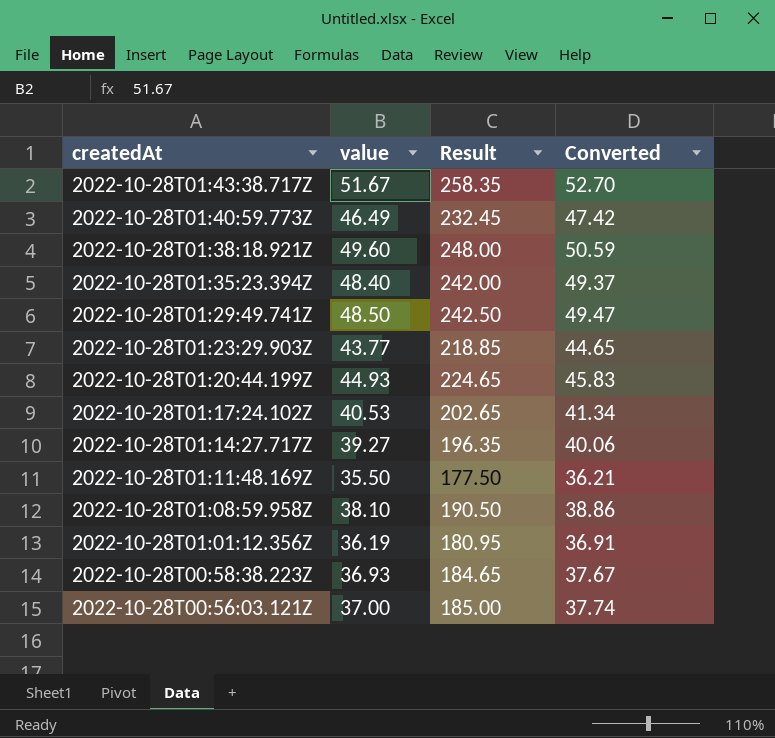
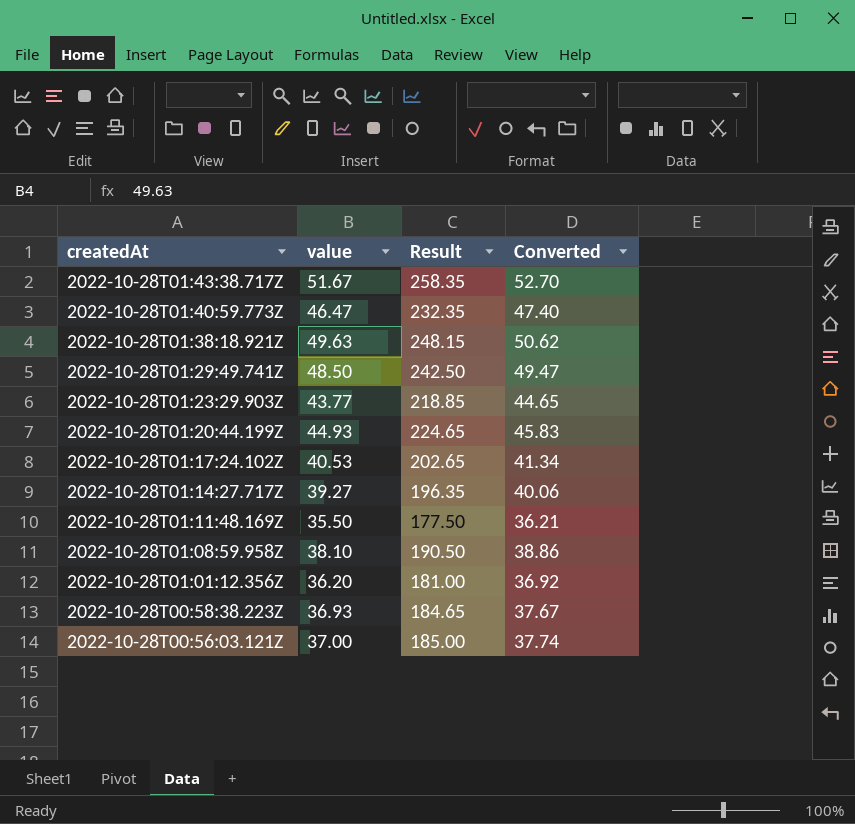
row 2022-10-28T01:35:23.394Z: 48.40 | 242.00 | 49.37 -> none
2022-10-28T01:40:59.773Z | value: 46.49 -> 46.47
2022-10-28T01:40:59.773Z | Result: 232.45 -> 232.35
2022-10-28T01:40:59.773Z | Converted: 47.42 -> 47.40
2022-10-28T01:38:18.921Z | value: 49.60 -> 49.63
2022-10-28T01:38:18.921Z | Result: 248.00 -> 248.15
2022-10-28T01:38:18.921Z | Converted: 50.59 -> 50.62
2022-10-28T01:01:12.356Z | value: 36.19 -> 36.20
2022-10-28T01:01:12.356Z | Result: 180.95 -> 181.00
2022-10-28T01:01:12.356Z | Converted: 36.91 -> 36.92

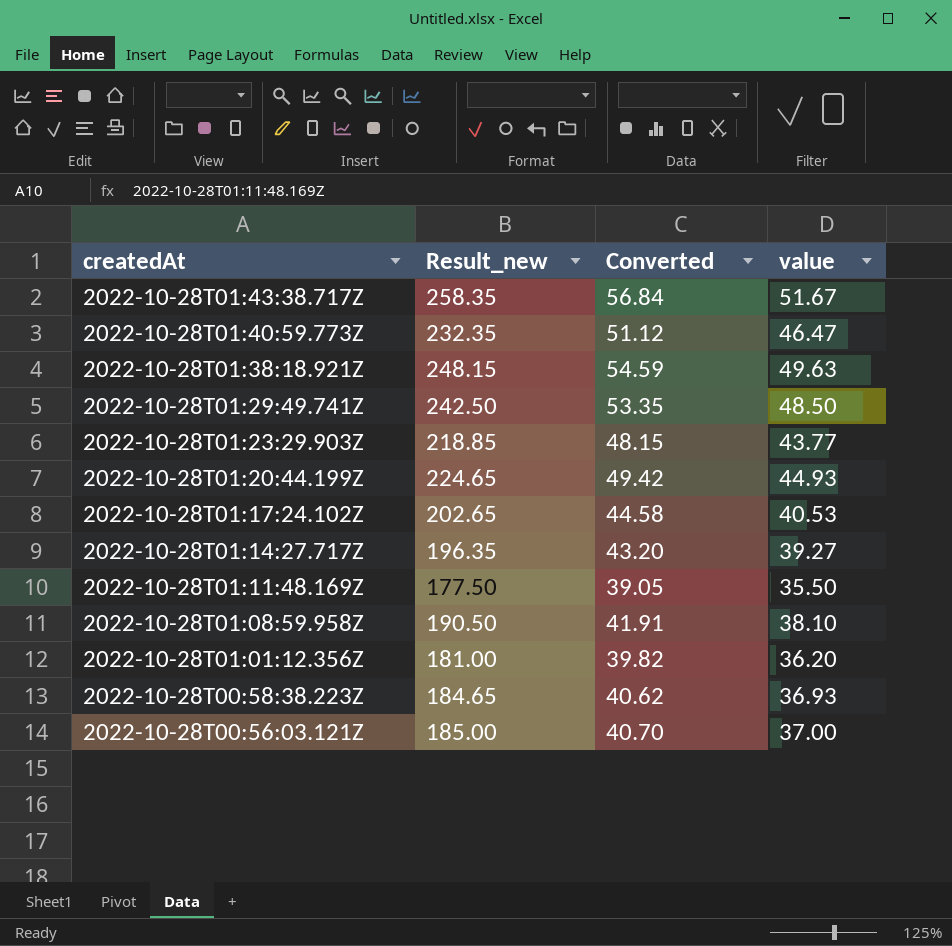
column name: Result -> Result_new
column Converted | formula: [value] * 1.02 -> [value] * 1.1
column value | position: 2 -> 4

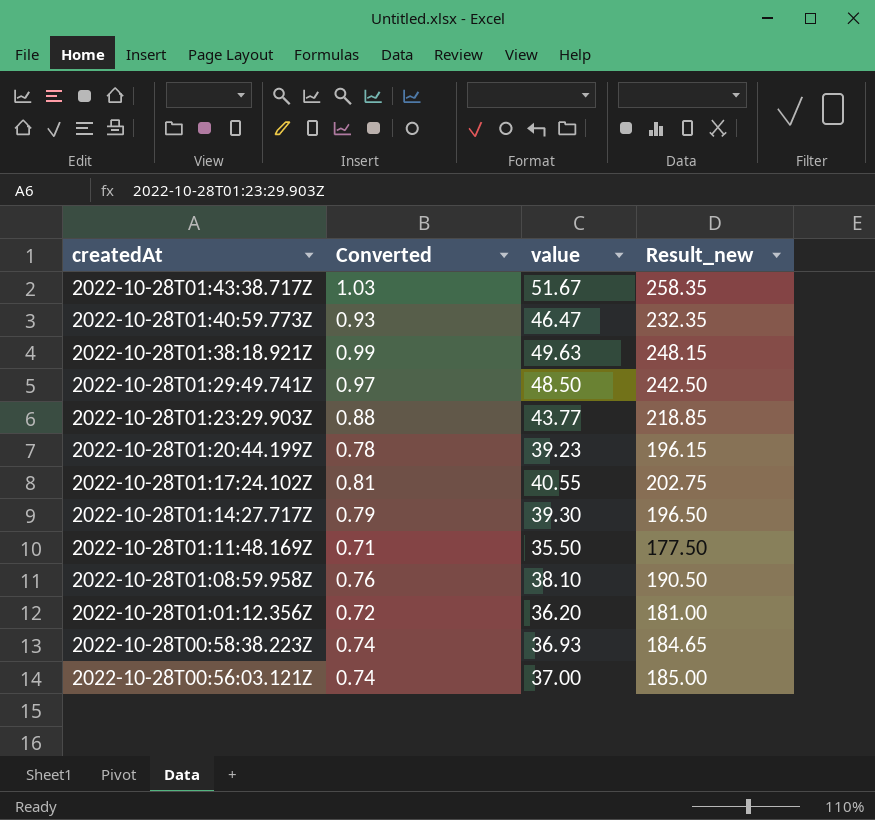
column Converted | formula: [value] * 1.1 -> [value] * 0.02
column Result_new | position: 2 -> 4
2022-10-28T01:20:44.199Z | value: 44.93 -> 39.23
2022-10-28T01:20:44.199Z | Result_new: 224.65 -> 196.15
2022-10-28T01:17:24.102Z | value: 40.53 -> 40.55
2022-10-28T01:17:24.102Z | Result_new: 202.65 -> 202.75
2022-10-28T01:14:27.717Z | value: 39.27 -> 39.30
2022-10-28T01:14:27.717Z | Result_new: 196.35 -> 196.50

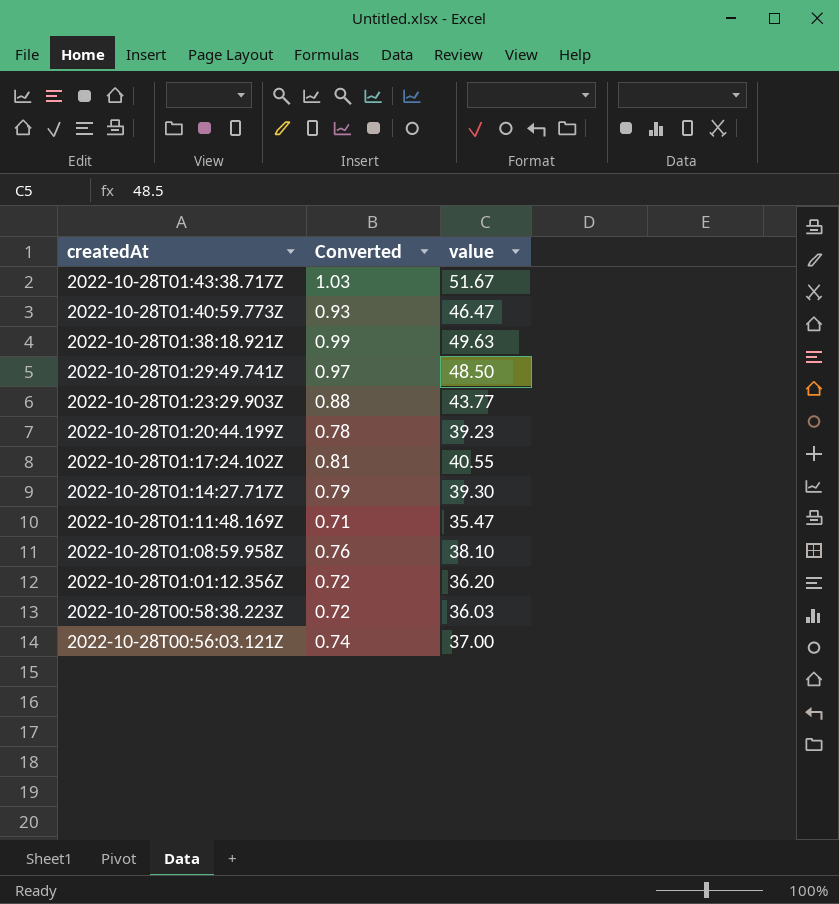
column Result_new | formula: [value] * 5 -> none
2022-10-28T01:11:48.169Z | value: 35.50 -> 35.47
2022-10-28T00:58:38.223Z | Converted: 0.74 -> 0.72
2022-10-28T00:58:38.223Z | value: 36.93 -> 36.03

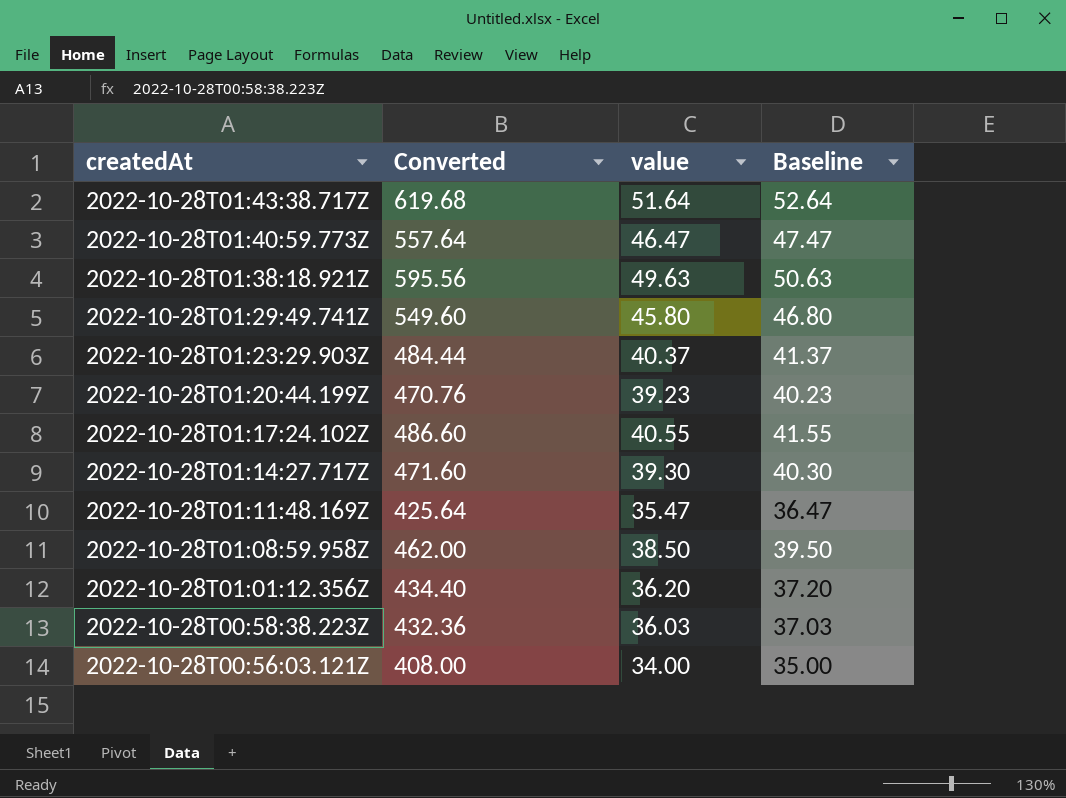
column Converted | formula: [value] * 0.02 -> [value] * 12
column Baseline | formula: none -> [value] + 1
2022-10-28T01:43:38.717Z | value: 51.67 -> 51.64
2022-10-28T01:29:49.741Z | value: 48.50 -> 45.80
2022-10-28T01:23:29.903Z | value: 43.77 -> 40.37
2022-10-28T01:08:59.958Z | value: 38.10 -> 38.50
2022-10-28T00:56:03.121Z | value: 37.00 -> 34.00

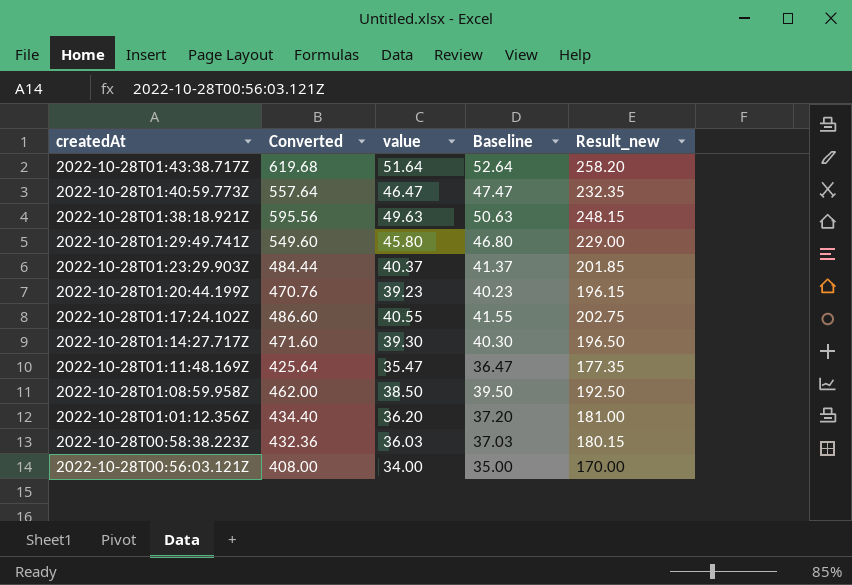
column Result_new | formula: none -> [value] * 5

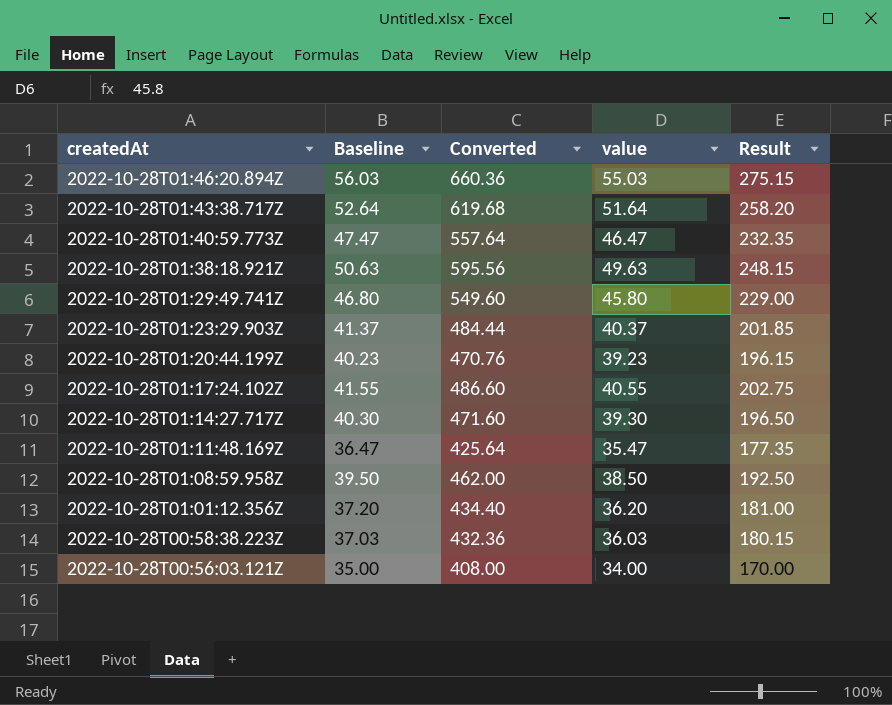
column Baseline | position: 4 -> 2
column name: Result_new -> Result
row 2022-10-28T01:46:20.894Z: none -> 56.03 | 660.36 | 55.03 | 275.15

